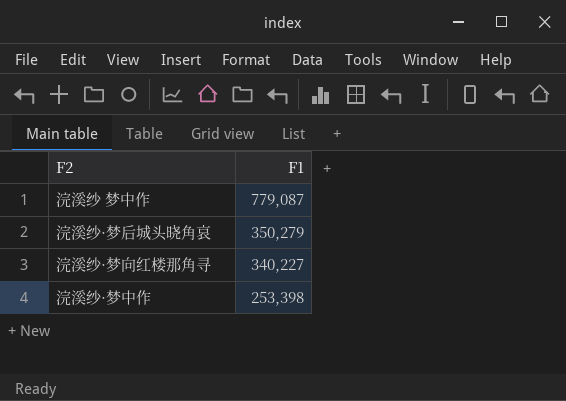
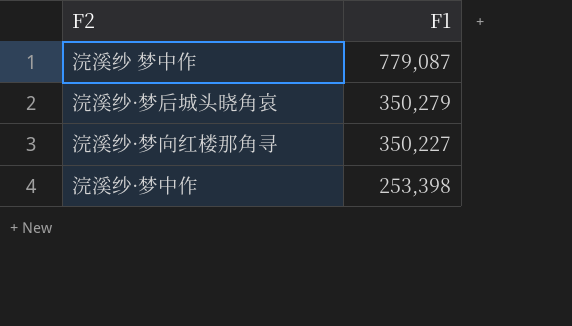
浣溪纱·梦向红楼那角寻 | F1: 340,227 -> 350,227

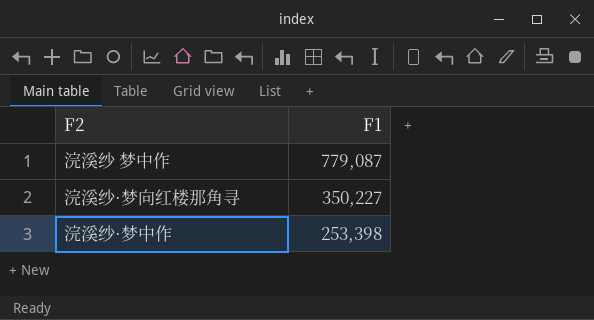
row 浣溪纱·梦后城头晓角哀: 350,279 -> none

